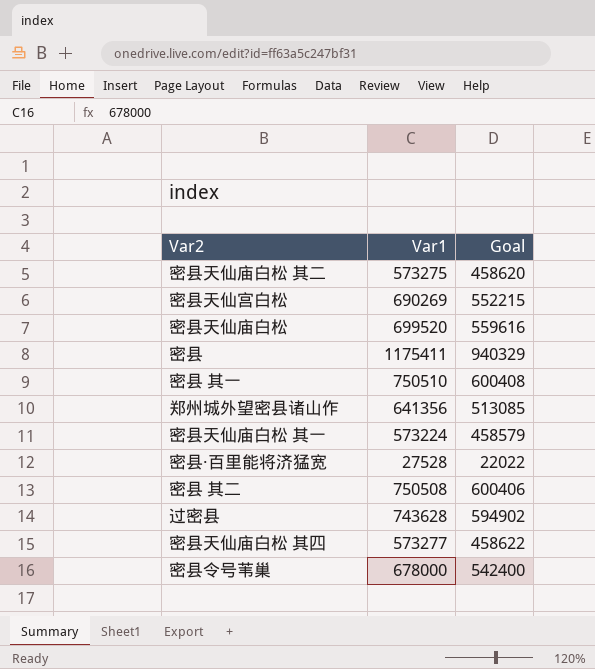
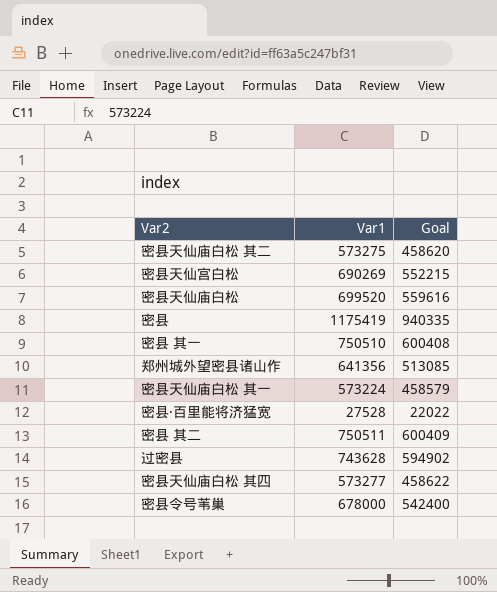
密县 | Var1: 1175411 -> 1175419
密县 | Goal: 940329 -> 940335
密县 其二 | Var1: 750508 -> 750511
密县 其二 | Goal: 600406 -> 600409

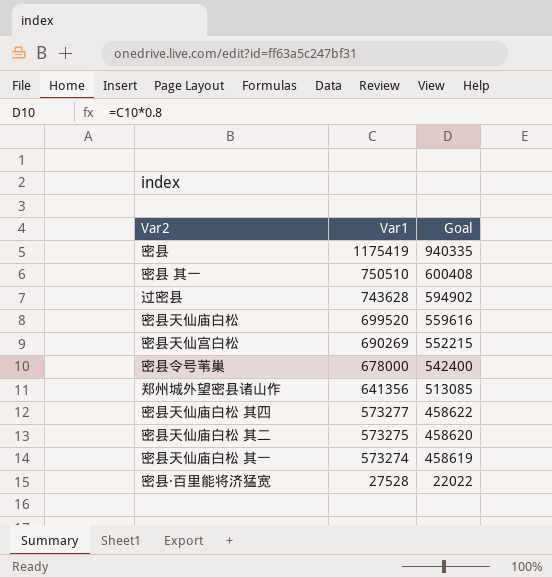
row order: none -> Var1 descending
row 密县 其二: 750511 | 600409 -> none
密县天仙庙白松 其一 | Var1: 573224 -> 573274
密县天仙庙白松 其一 | Goal: 458579 -> 458619

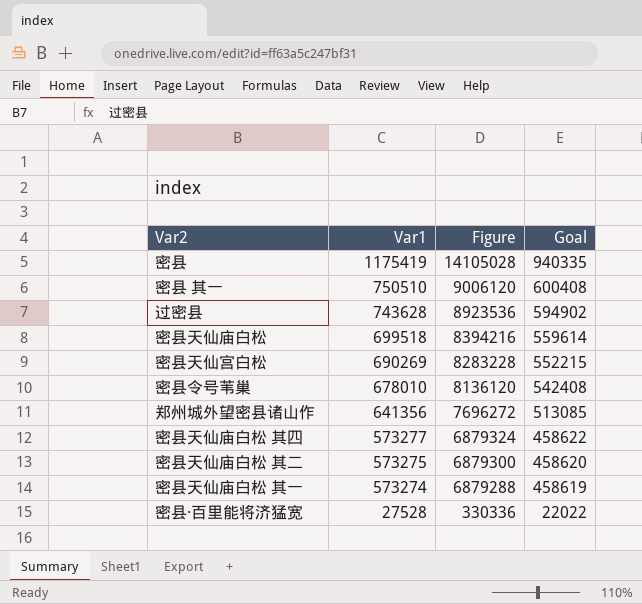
column Figure | formula: none -> [Var1] * 12
密县天仙庙白松 | Var1: 699520 -> 699518
密县天仙庙白松 | Goal: 559616 -> 559614
密县令号苇巢 | Var1: 678000 -> 678010
密县令号苇巢 | Goal: 542400 -> 542408

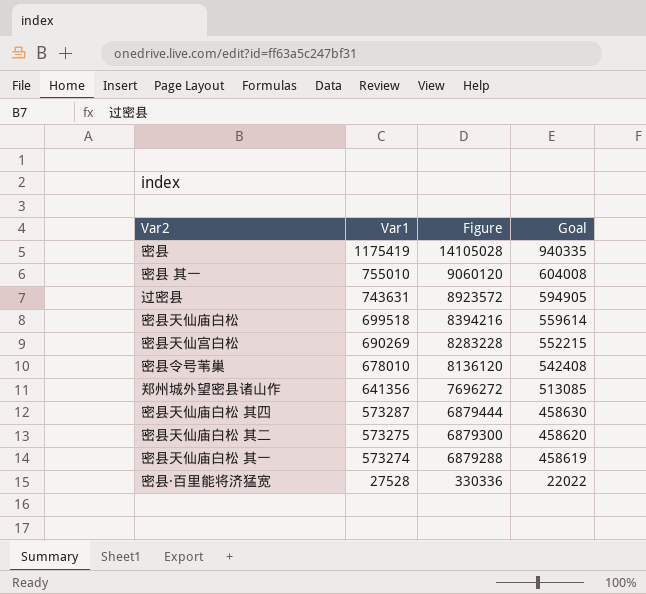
密县 其一 | Var1: 750510 -> 755010
密县 其一 | Figure: 9006120 -> 9060120
密县 其一 | Goal: 600408 -> 604008
过密县 | Var1: 743628 -> 743631
过密县 | Figure: 8923536 -> 8923572
过密县 | Goal: 594902 -> 594905
密县天仙庙白松 其四 | Var1: 573277 -> 573287
密县天仙庙白松 其四 | Figure: 6879324 -> 6879444
密县天仙庙白松 其四 | Goal: 458622 -> 458630

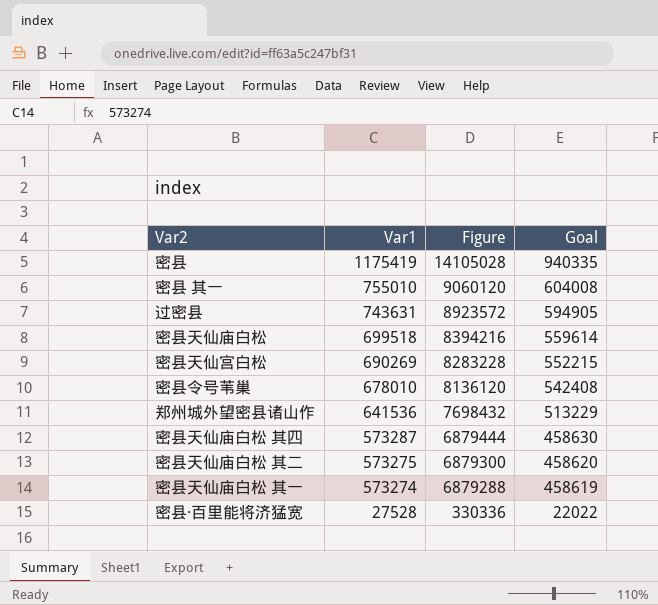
郑州城外望密县诸山作 | Var1: 641356 -> 641536
郑州城外望密县诸山作 | Figure: 7696272 -> 7698432
郑州城外望密县诸山作 | Goal: 513085 -> 513229

